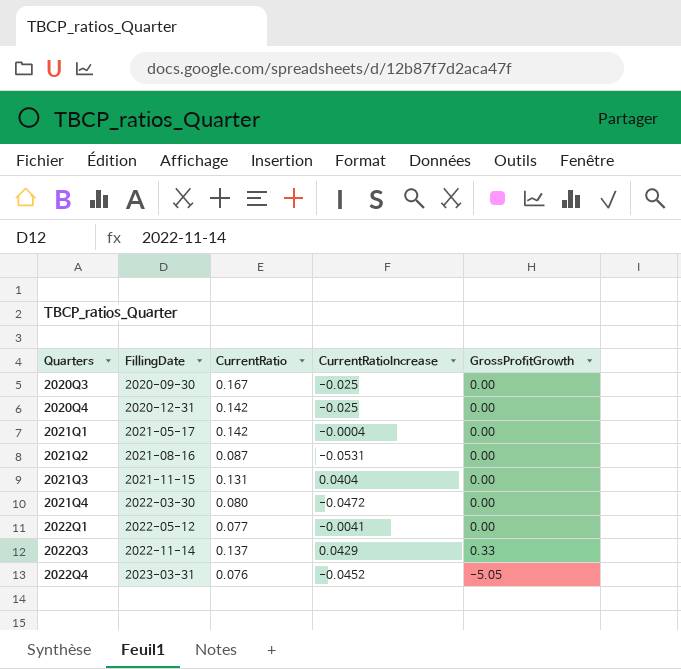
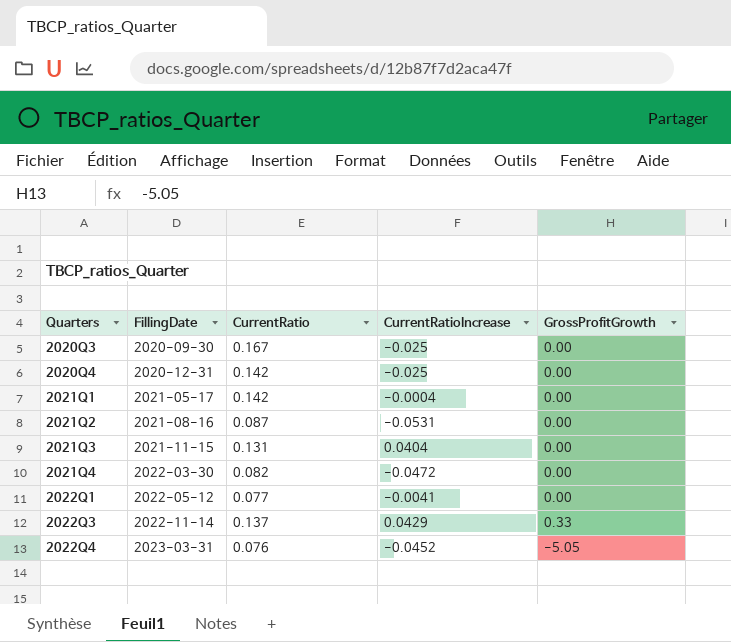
2021Q4 | CurrentRatio: 0.080 -> 0.082

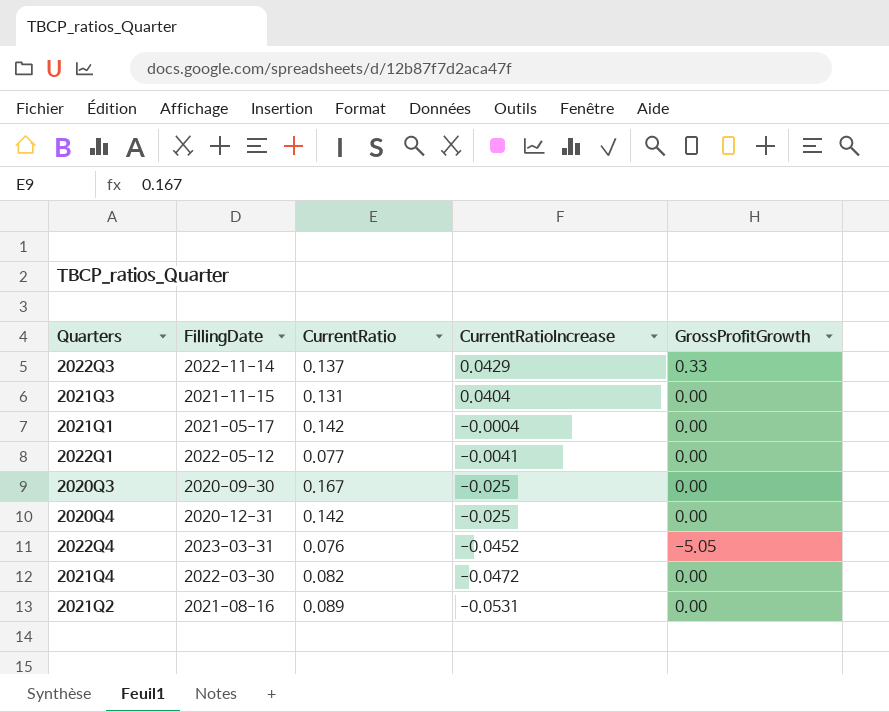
row order: Quarters ascending -> CurrentRatioIncrease descending
2021Q2 | CurrentRatio: 0.087 -> 0.089

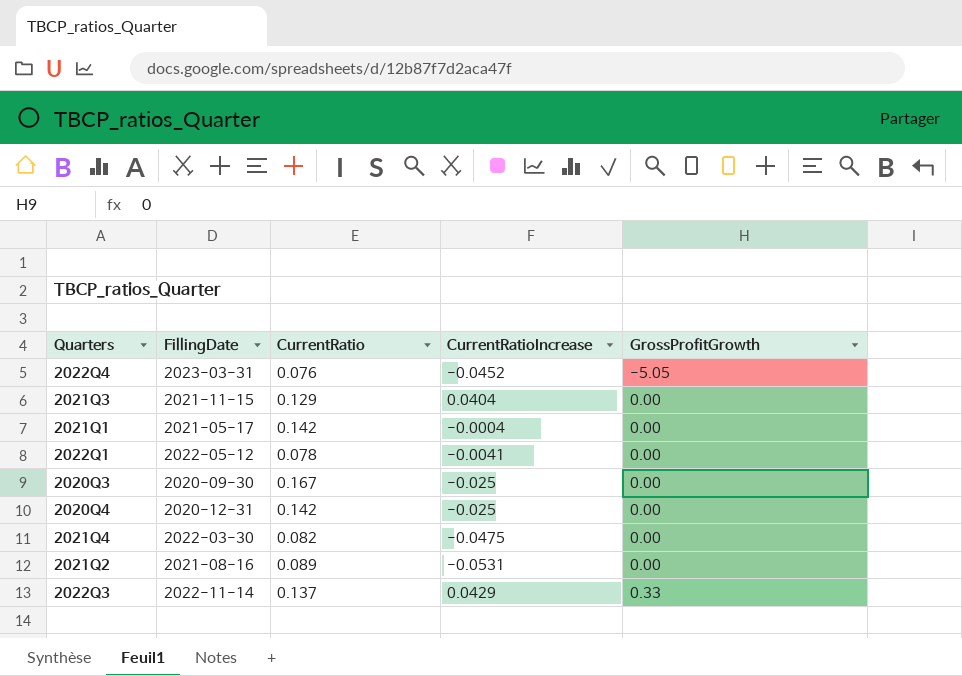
row order: CurrentRatioIncrease descending -> GrossProfitGrowth ascending
2021Q3 | CurrentRatio: 0.131 -> 0.129
2022Q1 | CurrentRatio: 0.077 -> 0.078
2021Q4 | CurrentRatioIncrease: -0.0472 -> -0.0475

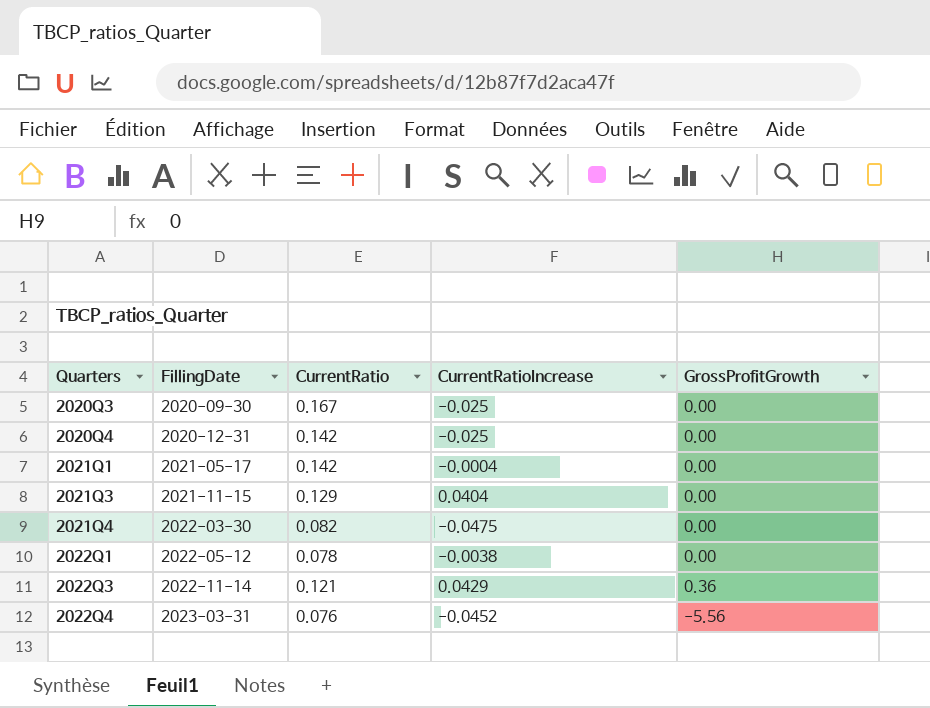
row order: GrossProfitGrowth ascending -> Quarters ascending
row 2021Q2: 2021-08-16 | 0.089 | -0.0531 | 0.00 -> none
2022Q1 | CurrentRatioIncrease: -0.0041 -> -0.0038
2022Q3 | CurrentRatio: 0.137 -> 0.121
2022Q3 | GrossProfitGrowth: 0.33 -> 0.36
2022Q4 | GrossProfitGrowth: -5.05 -> -5.56

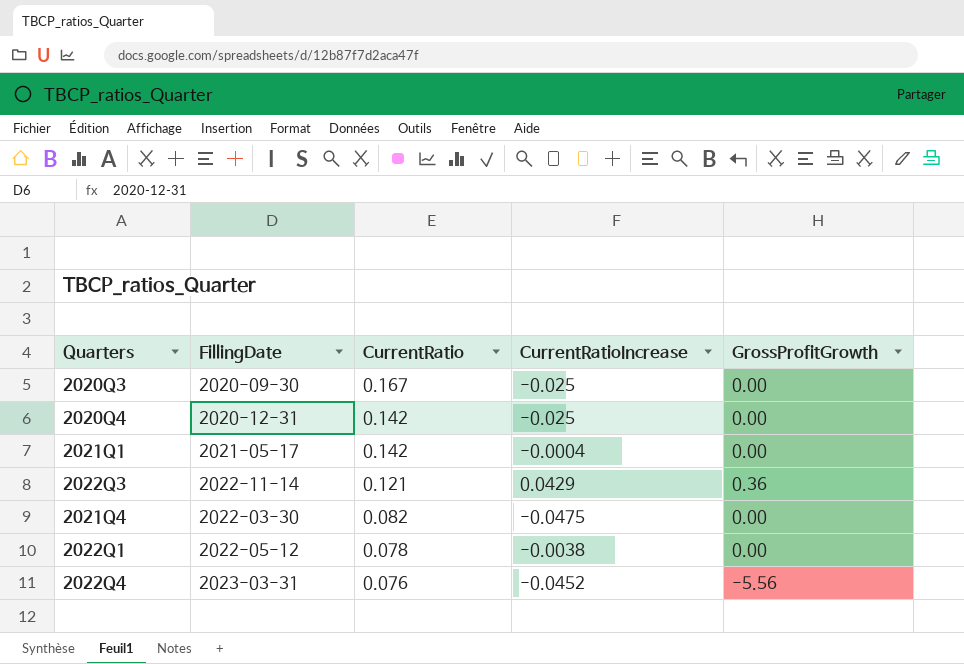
row order: Quarters ascending -> CurrentRatio descending
row 2021Q3: 2021-11-15 | 0.129 | 0.0404 | 0.00 -> none

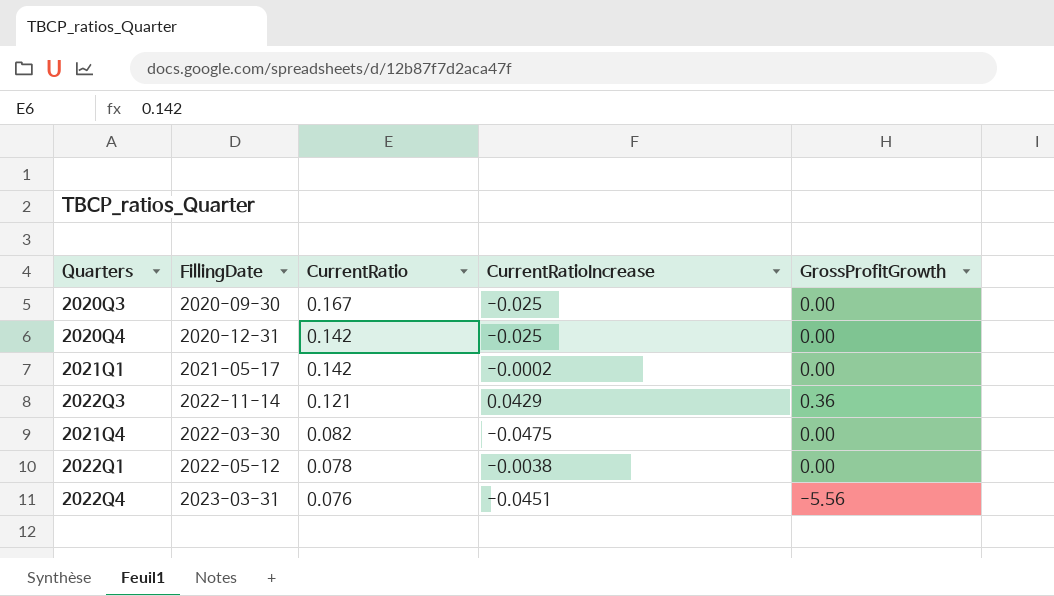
2021Q1 | CurrentRatioIncrease: -0.0004 -> -0.0002
2022Q4 | CurrentRatioIncrease: -0.0452 -> -0.0451

